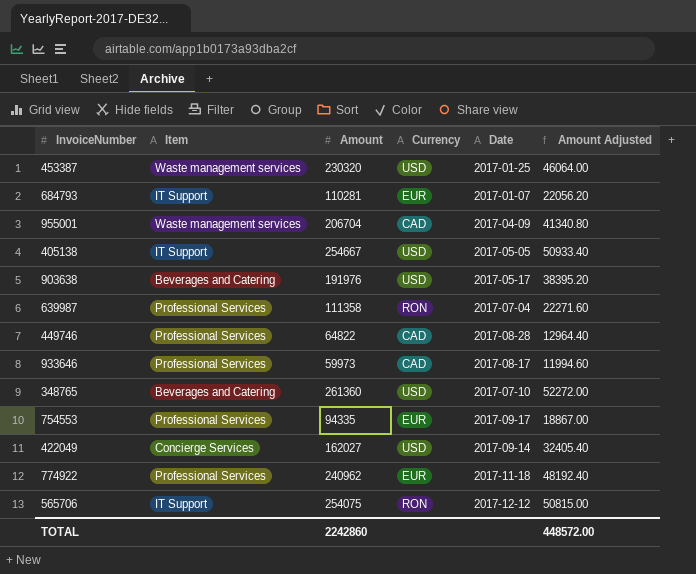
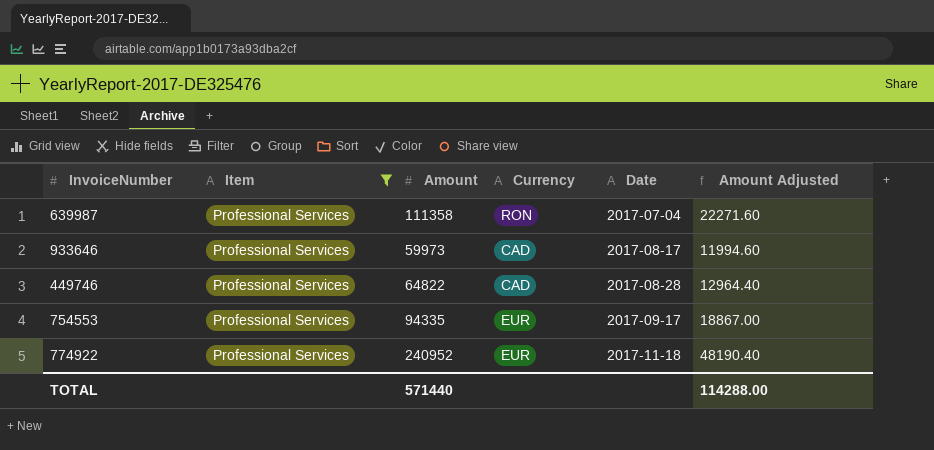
filter: none -> Item = Professional Services
row order: none -> Date ascending
774922 | Amount: 240962 -> 240952
774922 | Amount Adjusted: 48192.40 -> 48190.40
TOTAL | Amount: 2242860 -> 571440
TOTAL | Amount Adjusted: 448572.00 -> 114288.00

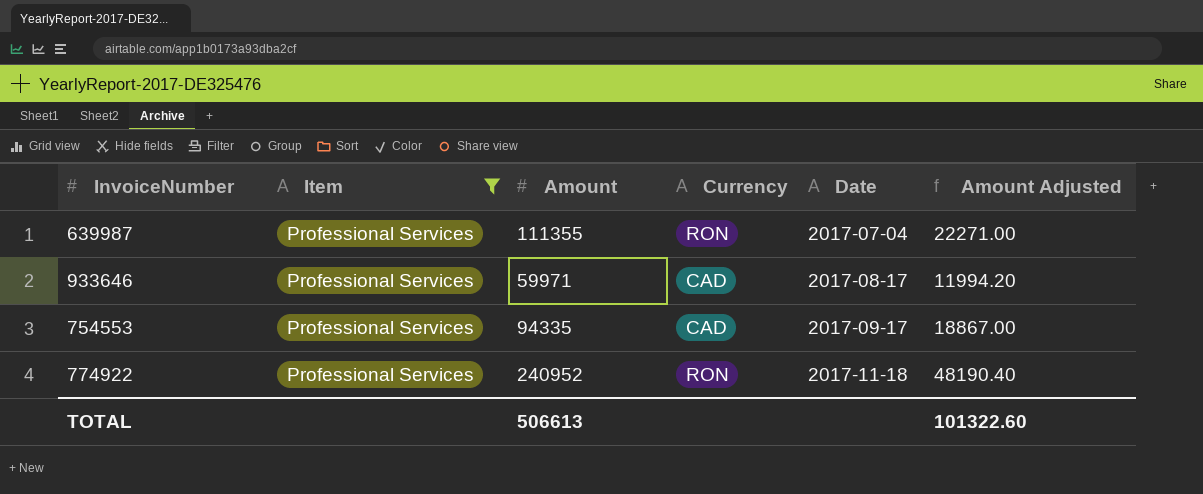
row 449746: Professional Services | 64822 | CAD | 2017-08-28 | 12964.40 -> none
639987 | Amount: 111358 -> 111355
639987 | Amount Adjusted: 22271.60 -> 22271.00
933646 | Amount: 59973 -> 59971
933646 | Amount Adjusted: 11994.60 -> 11994.20
754553 | Currency: EUR -> CAD
774922 | Currency: EUR -> RON
TOTAL | Amount: 571440 -> 506613
TOTAL | Amount Adjusted: 114288.00 -> 101322.60

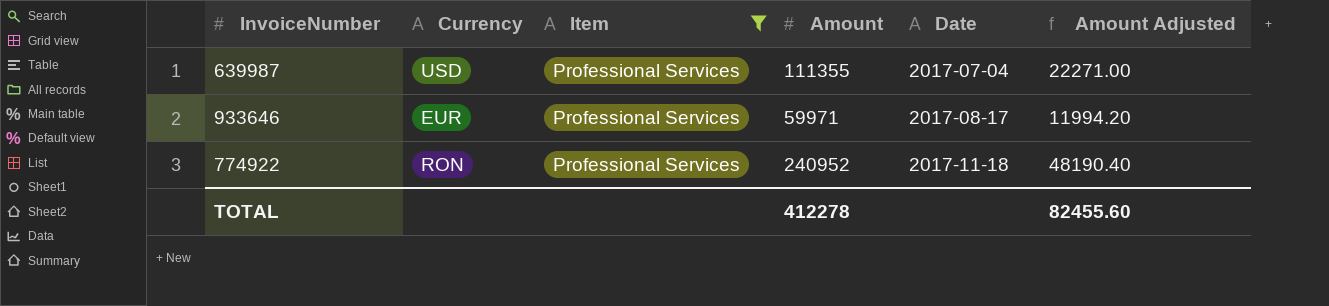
column Currency | position: 4 -> 2
row 754553: Professional Services | 94335 | CAD | 2017-09-17 | 18867.00 -> none
639987 | Currency: RON -> USD
933646 | Currency: CAD -> EUR
TOTAL | Amount: 506613 -> 412278
TOTAL | Amount Adjusted: 101322.60 -> 82455.60

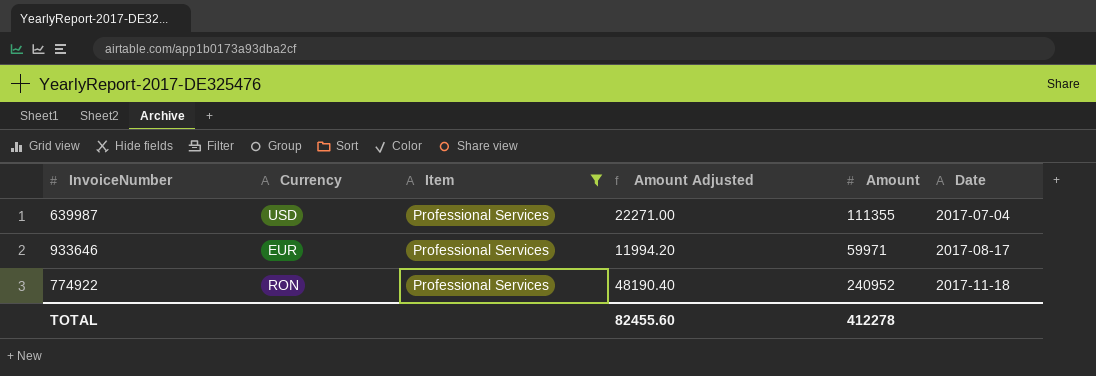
column Amount Adjusted | position: 6 -> 4

